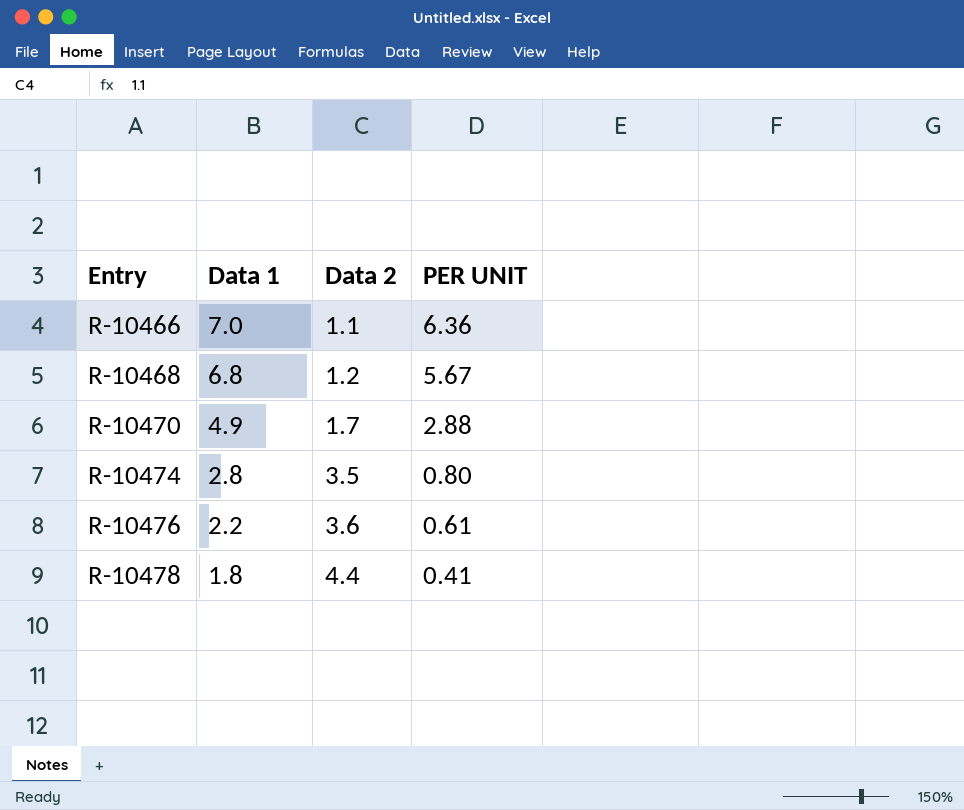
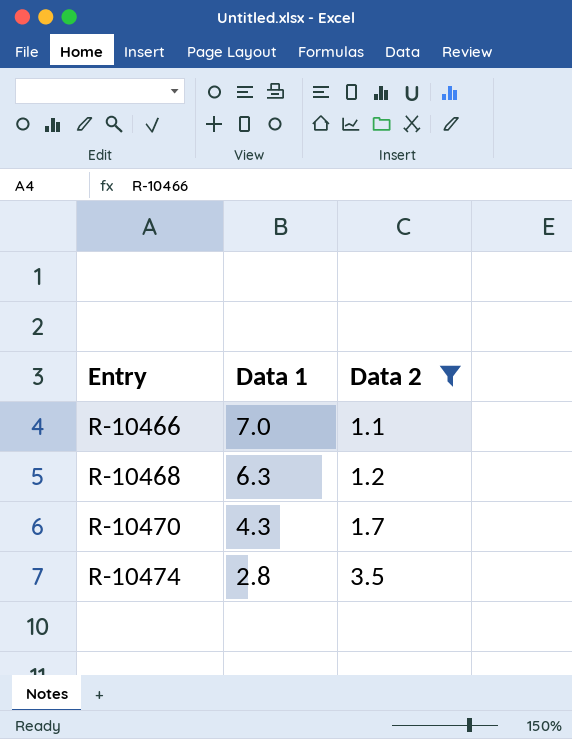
filter: none -> Data 2 <= 3.5
column PER UNIT | formula: [Data 1] / [Data 2] -> none
R-10468 | Data 1: 6.8 -> 6.3
R-10470 | Data 1: 4.9 -> 4.3

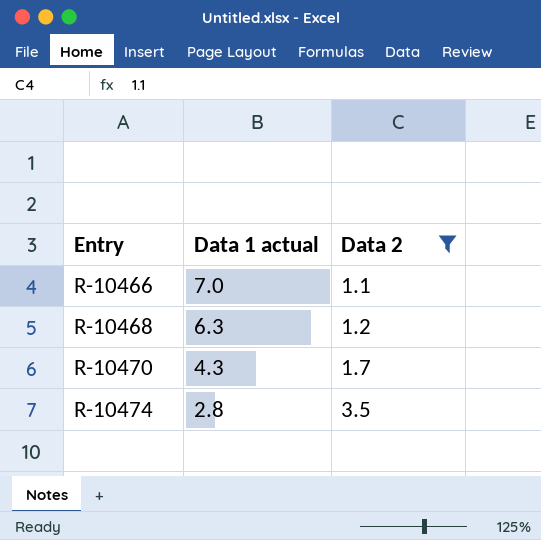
column name: Data 1 -> Data 1 actual

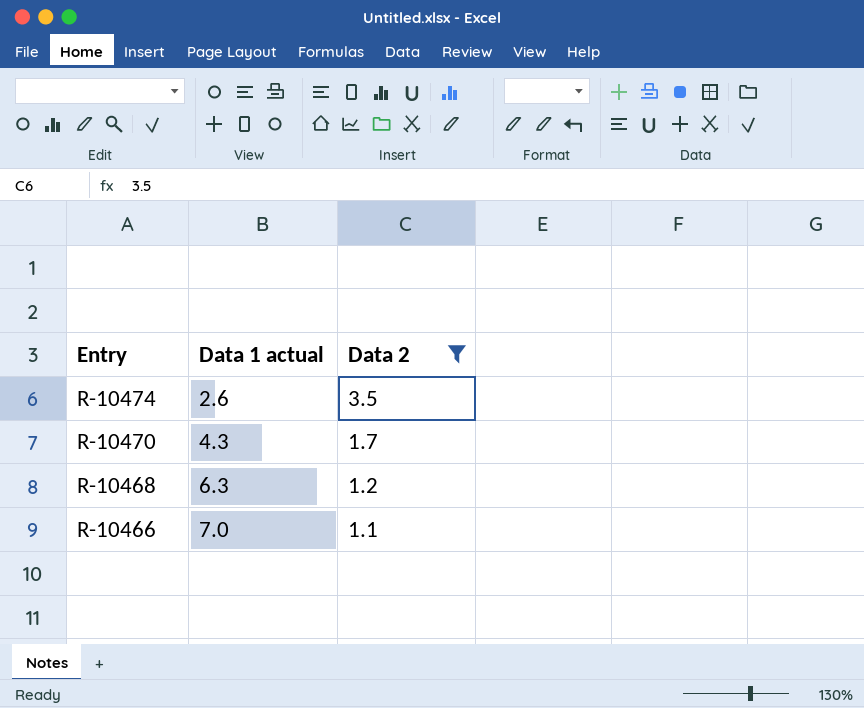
row order: Entry ascending -> Entry descending
R-10474 | Data 1 actual: 2.8 -> 2.6

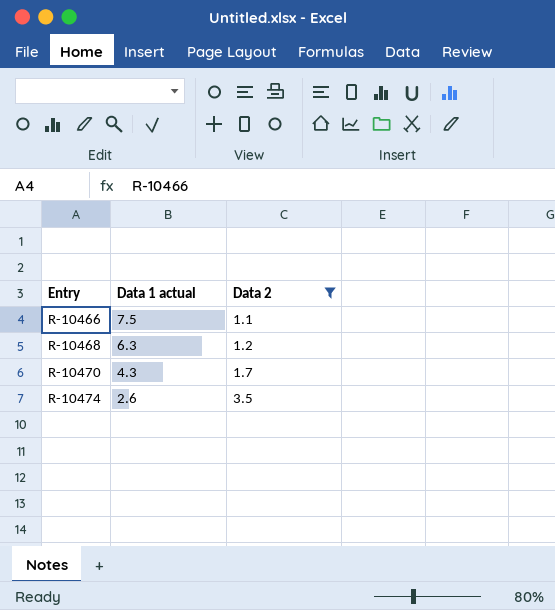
row order: Entry descending -> Entry ascending
R-10466 | Data 1 actual: 7.0 -> 7.5

